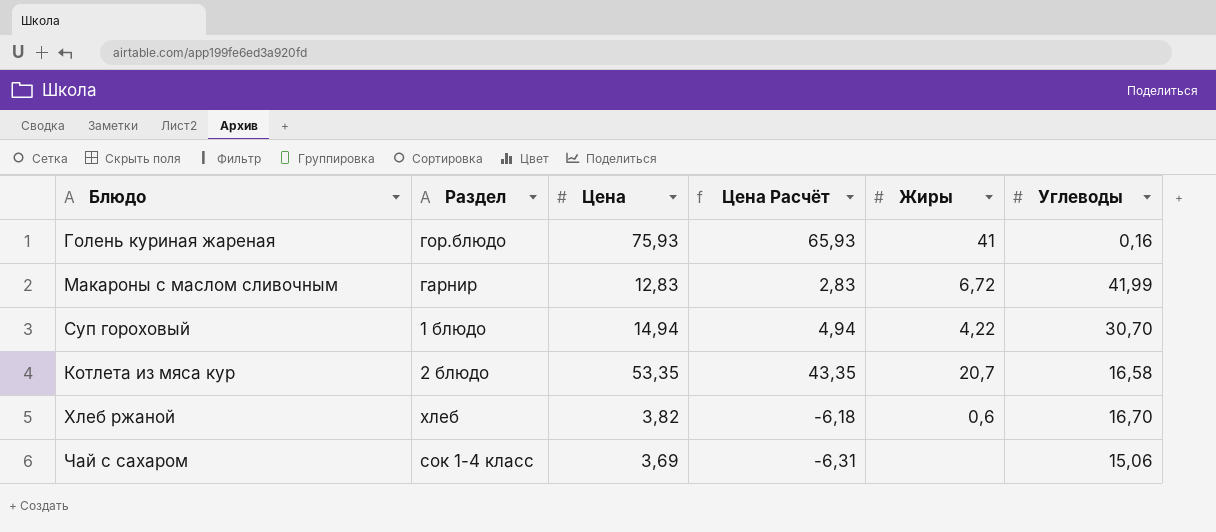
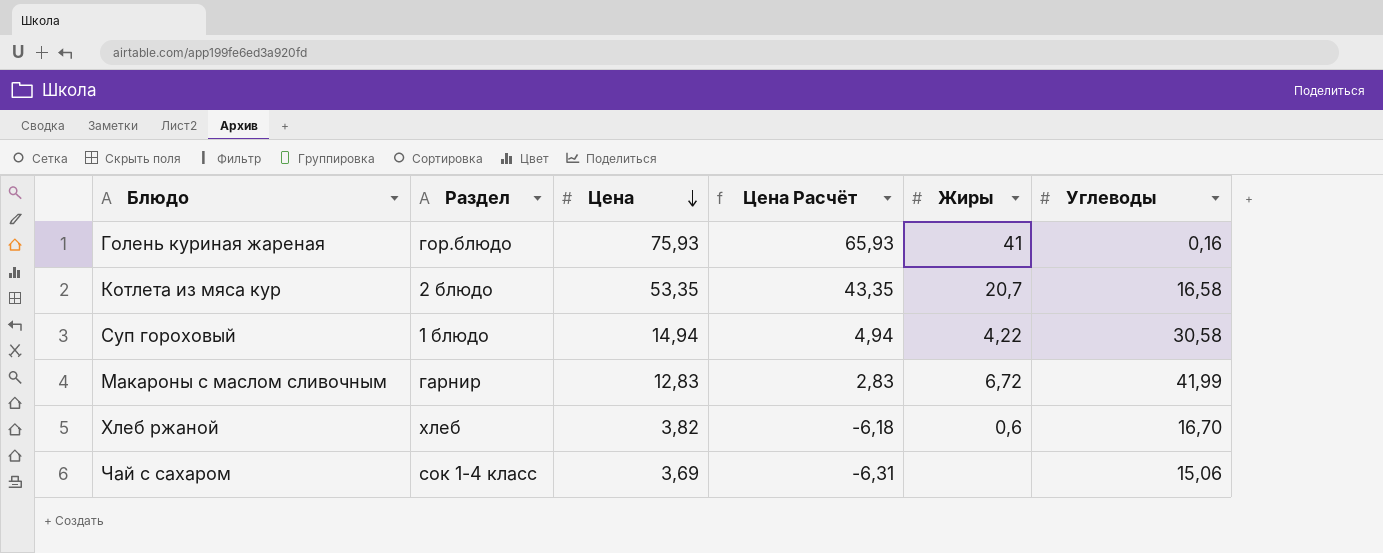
row order: none -> Цена descending
Суп гороховый | Углеводы: 30,70 -> 30,58

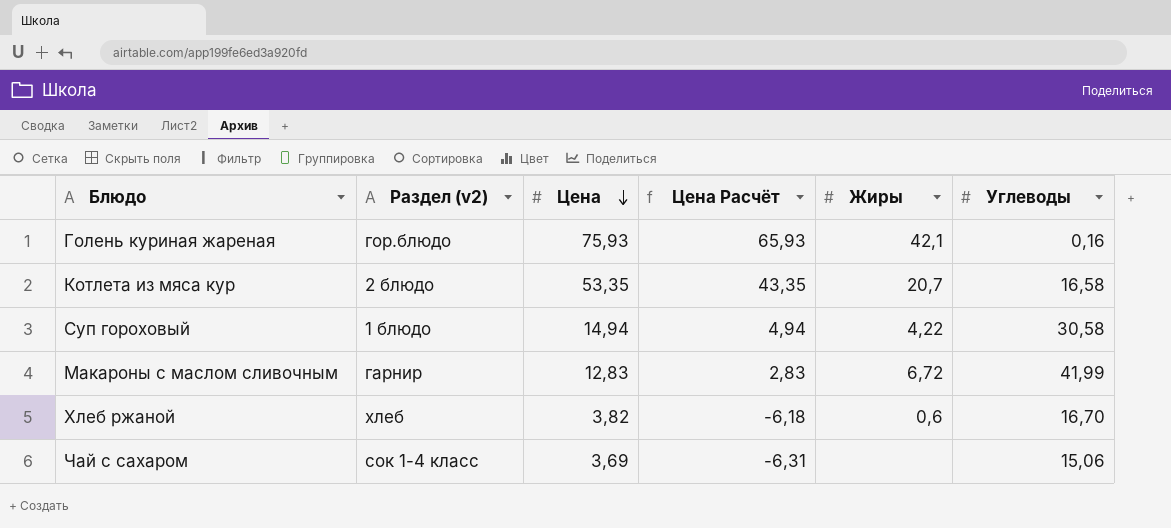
column name: Раздел -> Раздел (v2)
Голень куриная жареная | Жиры: 41 -> 42,1

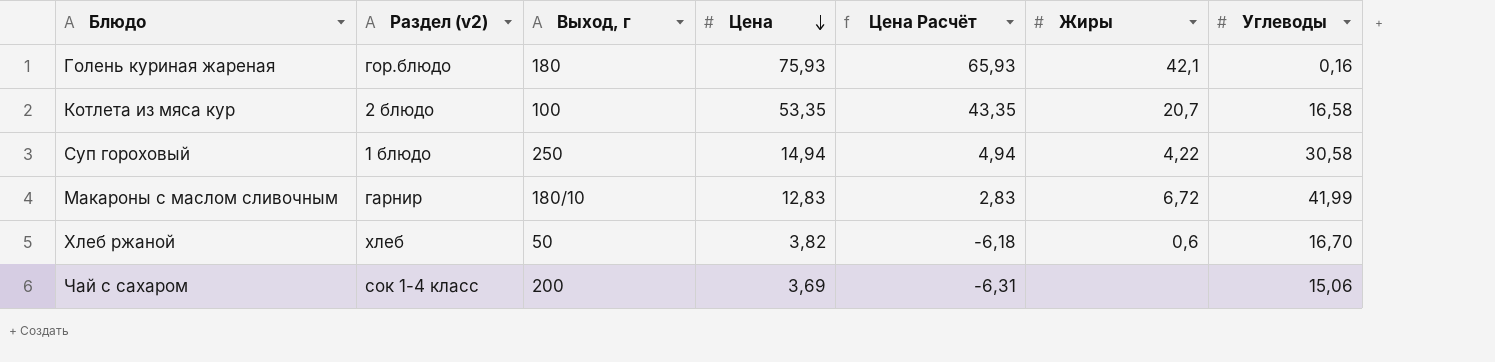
column Выход, г | position: none -> 3

